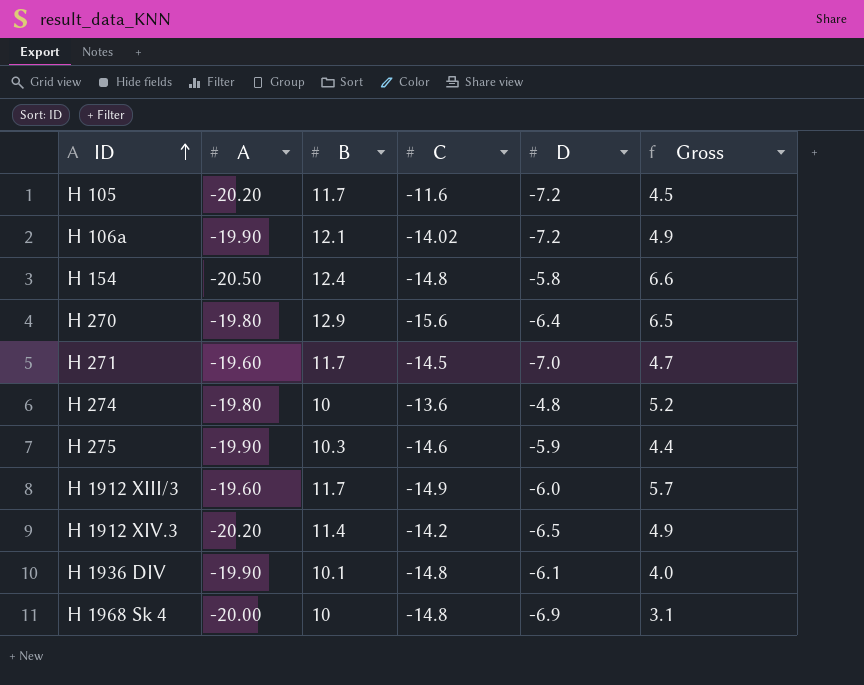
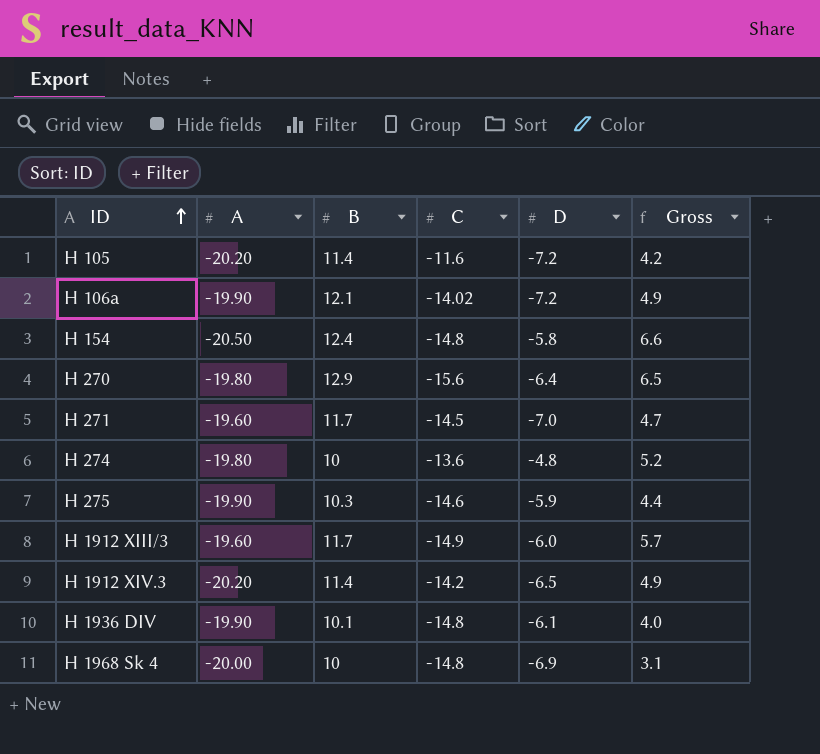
H 105 | B: 11.7 -> 11.4
H 105 | Gross: 4.5 -> 4.2

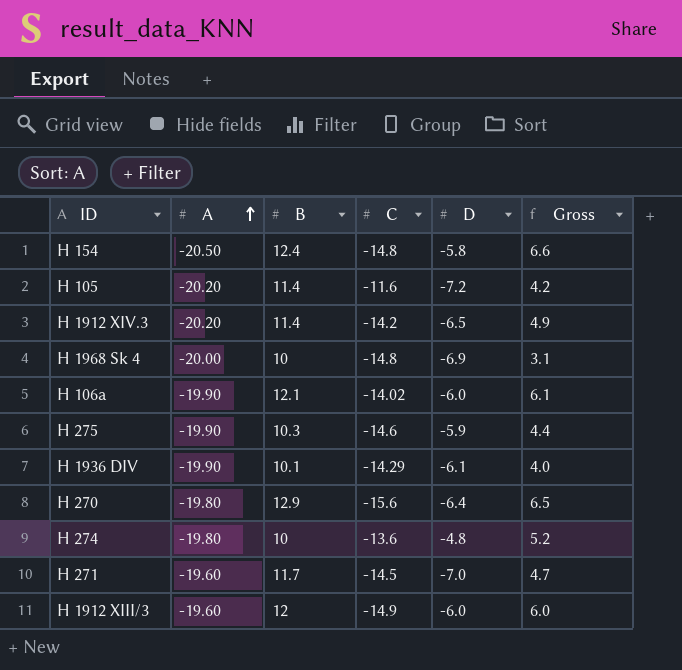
row order: ID ascending -> A ascending
H 106a | D: -7.2 -> -6.0
H 106a | Gross: 4.9 -> 6.1
H 1936 DIV | C: -14.8 -> -14.29
H 1912 XIII/3 | B: 11.7 -> 12
H 1912 XIII/3 | Gross: 5.7 -> 6.0

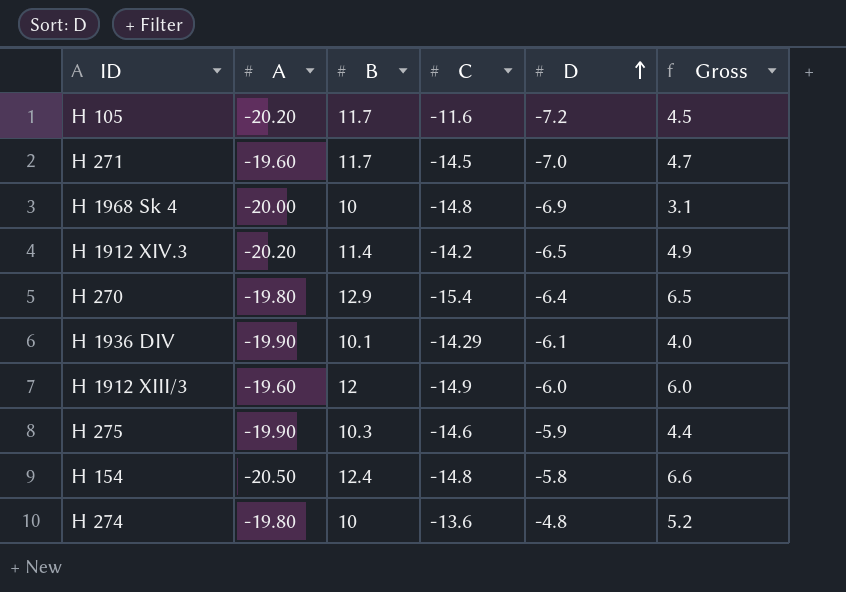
row order: A ascending -> D ascending
row H 106a: -19.90 | 12.1 | -14.02 | -6.0 | 6.1 -> none
H 105 | B: 11.4 -> 11.7
H 105 | Gross: 4.2 -> 4.5
H 270 | C: -15.6 -> -15.4

